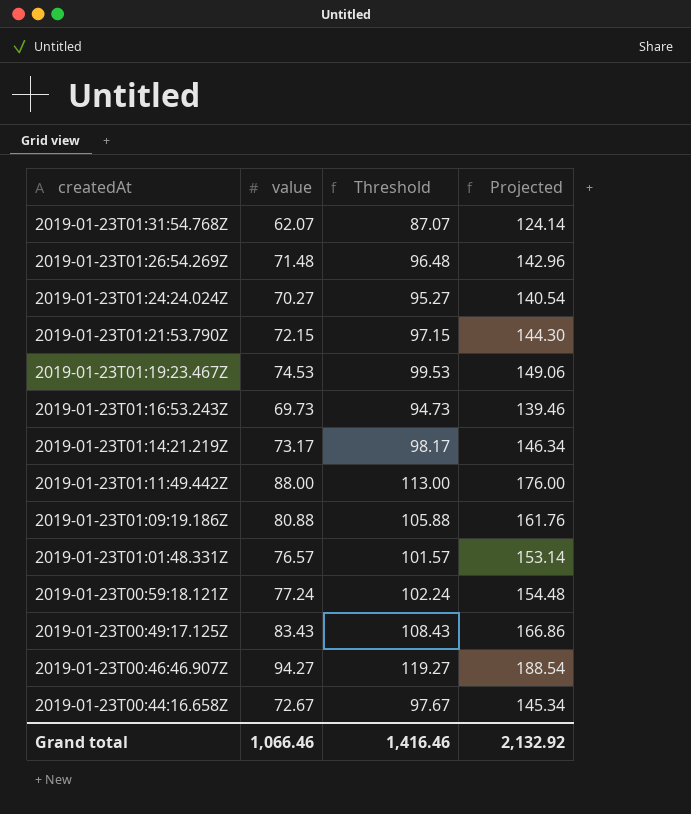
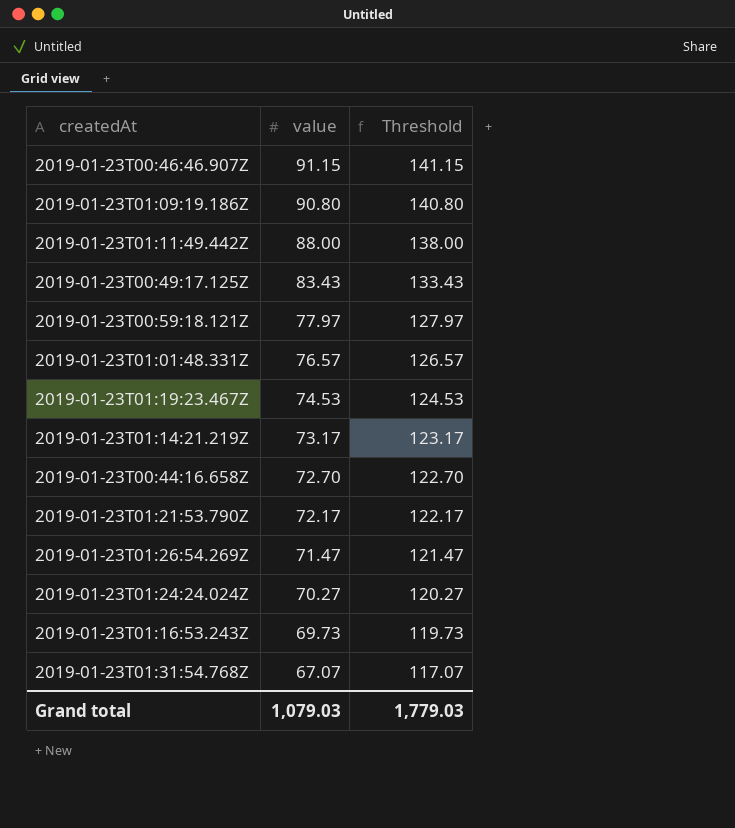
row order: createdAt descending -> value descending
column Projected | formula: [value] * 2 -> none
column Threshold | formula: [value] + 25 -> [value] + 50
2019-01-23T00:46:46.907Z | value: 94.27 -> 91.15
2019-01-23T01:09:19.186Z | value: 80.88 -> 90.80
2019-01-23T00:59:18.121Z | value: 77.24 -> 77.97
2019-01-23T00:44:16.658Z | value: 72.67 -> 72.70
2019-01-23T01:21:53.790Z | value: 72.15 -> 72.17
2019-01-23T01:26:54.269Z | value: 71.48 -> 71.47
2019-01-23T01:31:54.768Z | value: 62.07 -> 67.07
Grand total | value: 1,066.46 -> 1,079.03
Grand total | Threshold: 1,416.46 -> 1,779.03

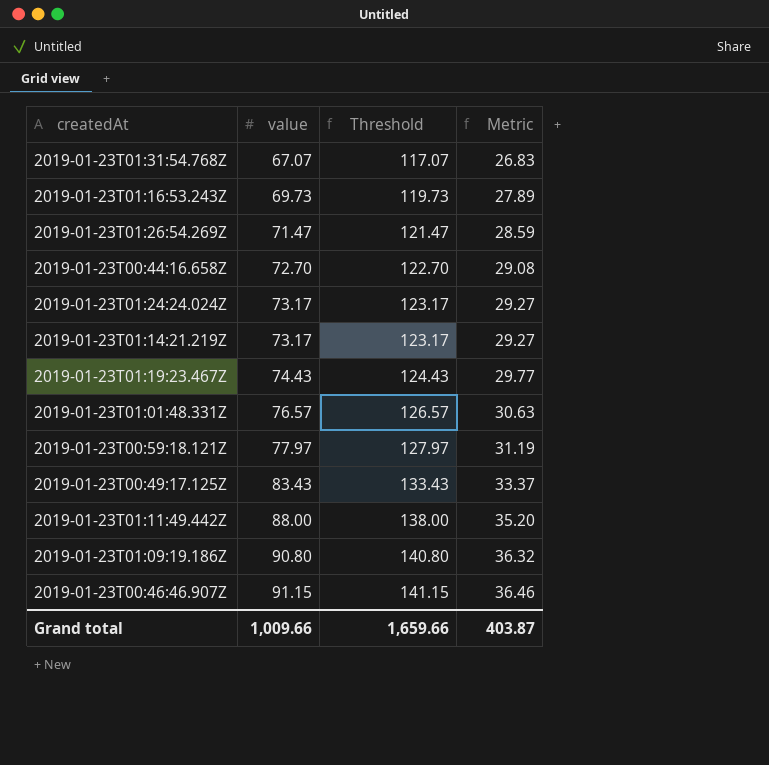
row order: value descending -> value ascending
column Metric | formula: none -> [value] * 0.4
row 2019-01-23T01:21:53.790Z: 72.17 | 122.17 -> none
2019-01-23T01:24:24.024Z | value: 70.27 -> 73.17
2019-01-23T01:24:24.024Z | Threshold: 120.27 -> 123.17
2019-01-23T01:19:23.467Z | value: 74.53 -> 74.43
2019-01-23T01:19:23.467Z | Threshold: 124.53 -> 124.43
Grand total | value: 1,079.03 -> 1,009.66
Grand total | Threshold: 1,779.03 -> 1,659.66

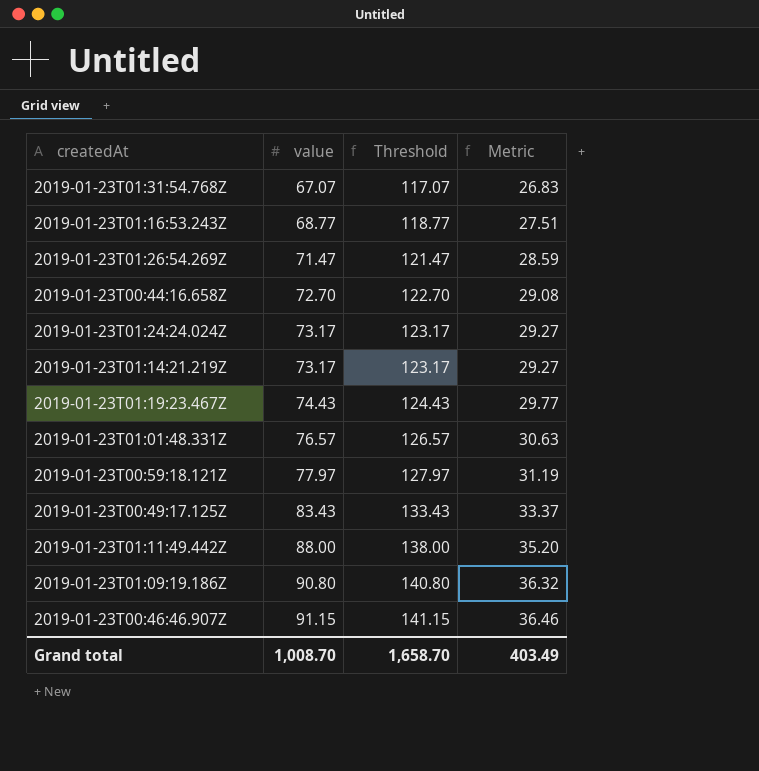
2019-01-23T01:16:53.243Z | value: 69.73 -> 68.77
2019-01-23T01:16:53.243Z | Threshold: 119.73 -> 118.77
2019-01-23T01:16:53.243Z | Metric: 27.89 -> 27.51
Grand total | value: 1,009.66 -> 1,008.70
Grand total | Threshold: 1,659.66 -> 1,658.70
Grand total | Metric: 403.87 -> 403.49

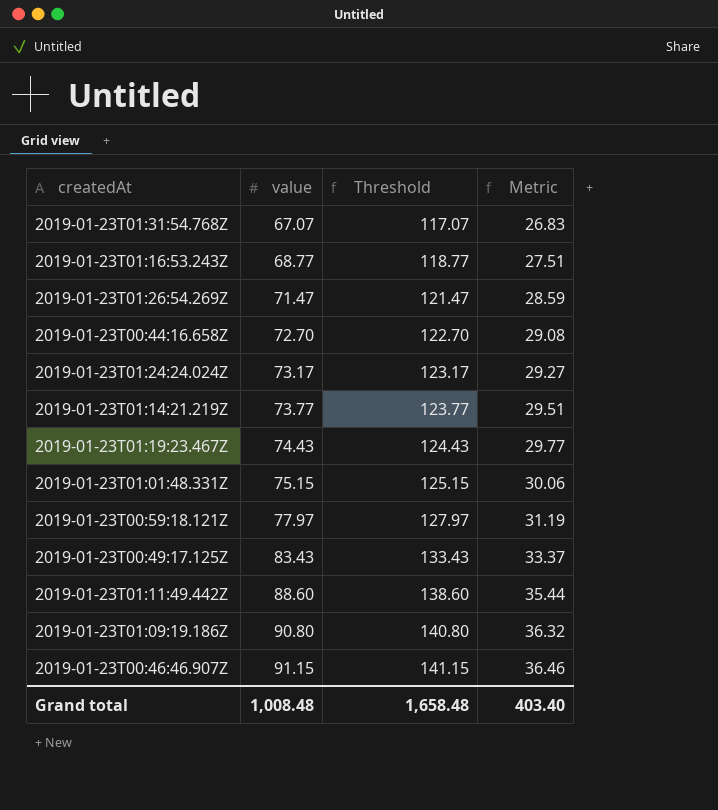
2019-01-23T01:14:21.219Z | value: 73.17 -> 73.77
2019-01-23T01:14:21.219Z | Threshold: 123.17 -> 123.77
2019-01-23T01:14:21.219Z | Metric: 29.27 -> 29.51
2019-01-23T01:01:48.331Z | value: 76.57 -> 75.15
2019-01-23T01:01:48.331Z | Threshold: 126.57 -> 125.15
2019-01-23T01:01:48.331Z | Metric: 30.63 -> 30.06
2019-01-23T01:11:49.442Z | value: 88.00 -> 88.60
2019-01-23T01:11:49.442Z | Threshold: 138.00 -> 138.60
2019-01-23T01:11:49.442Z | Metric: 35.20 -> 35.44
Grand total | value: 1,008.70 -> 1,008.48
Grand total | Threshold: 1,658.70 -> 1,658.48
Grand total | Metric: 403.49 -> 403.40

